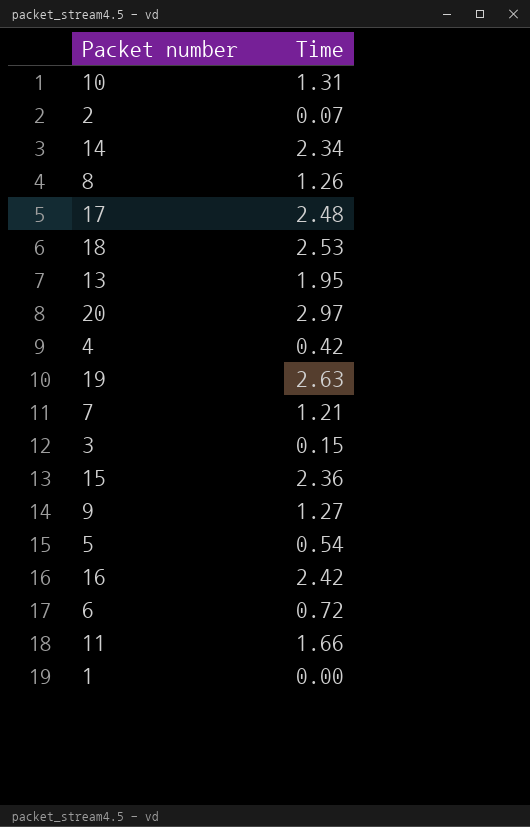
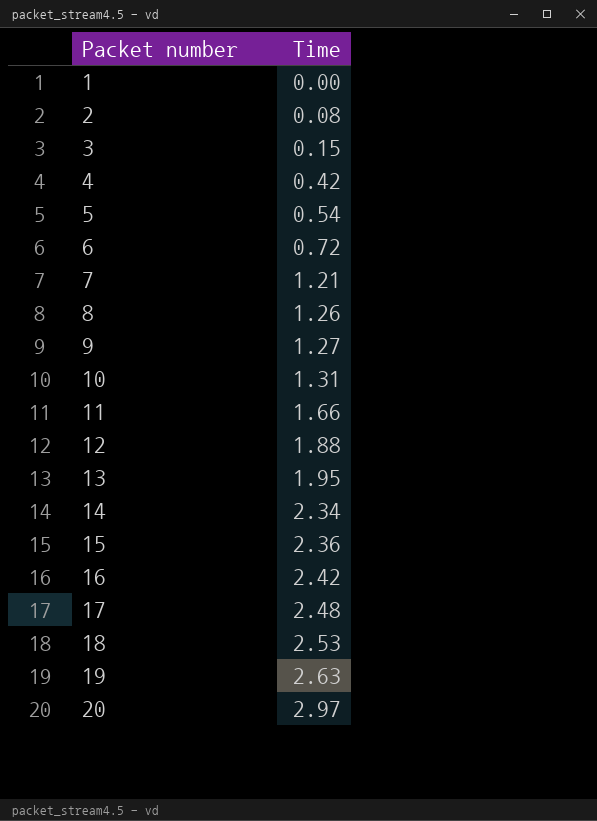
row order: none -> Packet number ascending
2 | Time: 0.07 -> 0.08
row 12: none -> 1.88

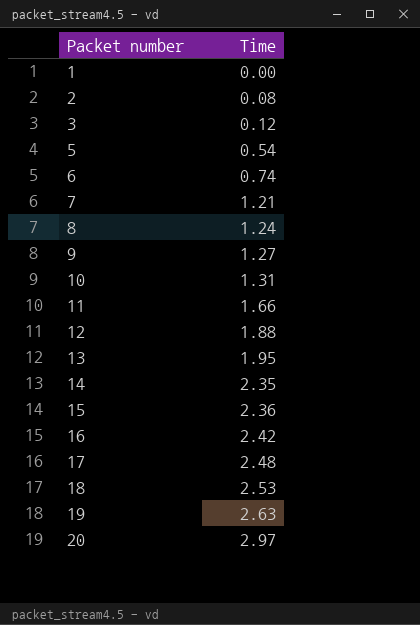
row 4: 0.42 -> none
3 | Time: 0.15 -> 0.12
6 | Time: 0.72 -> 0.74
8 | Time: 1.26 -> 1.24
14 | Time: 2.34 -> 2.35

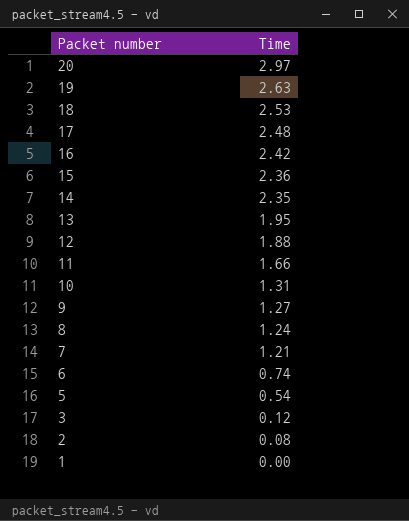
row order: Packet number ascending -> Packet number descending

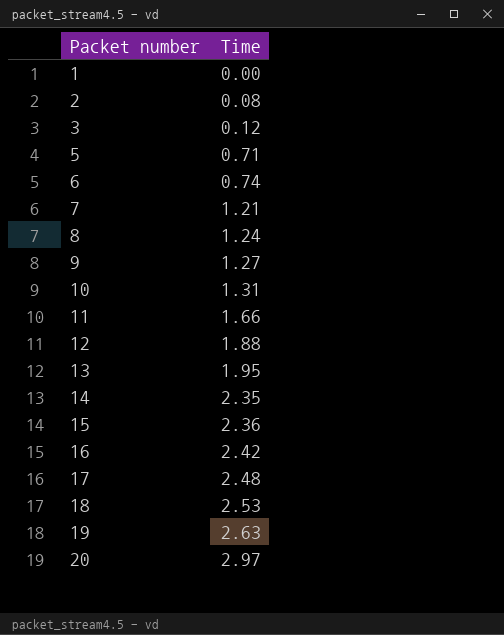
row order: Packet number descending -> Packet number ascending
5 | Time: 0.54 -> 0.71

